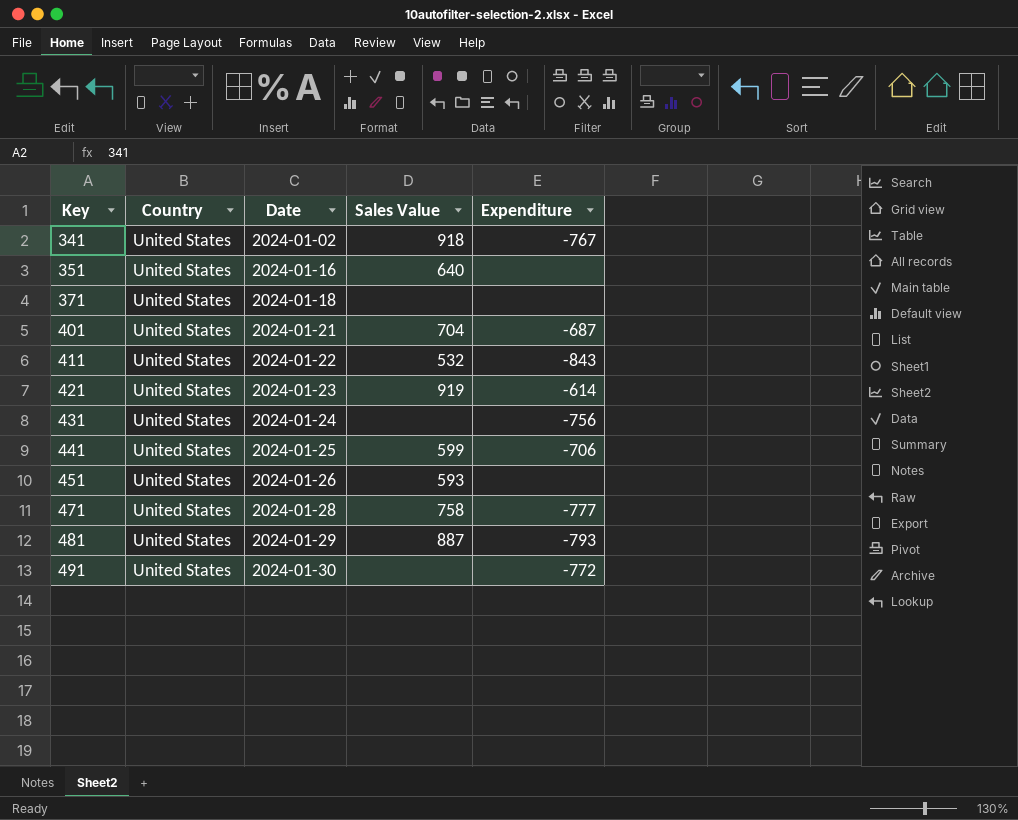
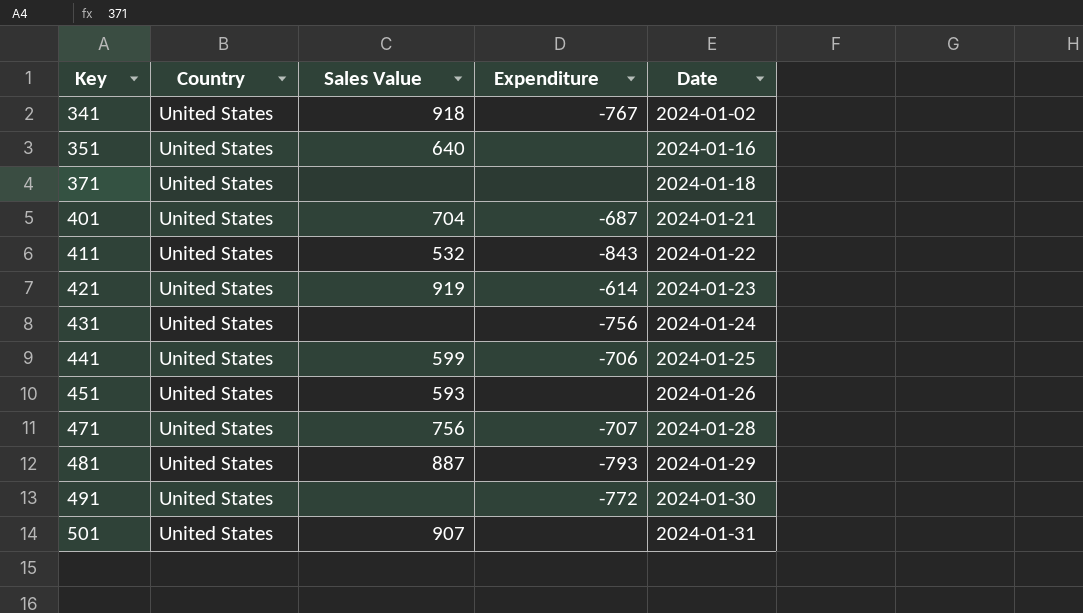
column Date | position: 3 -> 5
471 | Sales Value: 758 -> 756
471 | Expenditure: -777 -> -707
row 501: none -> United States | 907 | none | 2024-01-31

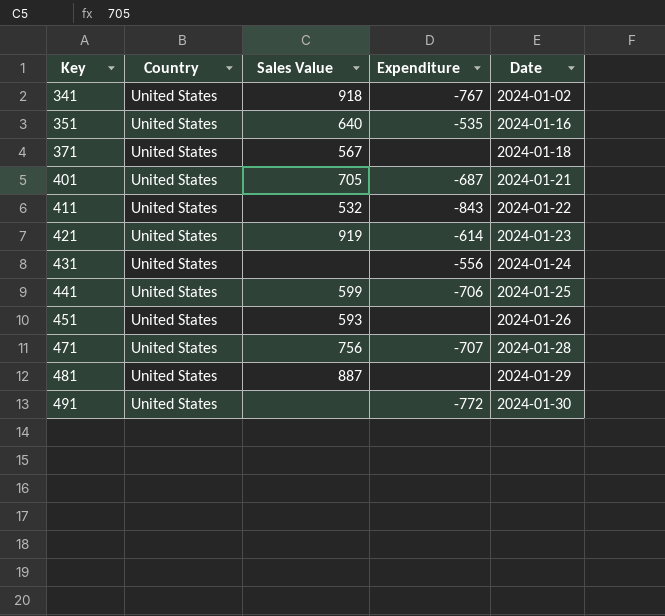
row 501: United States | 907 | none | 2024-01-31 -> none
351 | Expenditure: none -> -535
371 | Sales Value: none -> 567
401 | Sales Value: 704 -> 705
431 | Expenditure: -756 -> -556
481 | Expenditure: -793 -> none

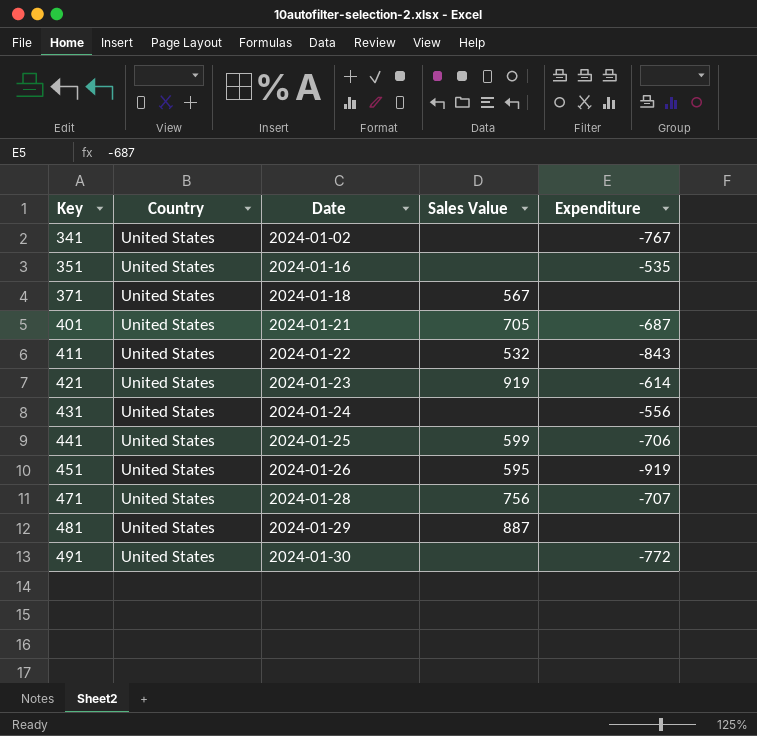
column Date | position: 5 -> 3
341 | Sales Value: 918 -> none
351 | Sales Value: 640 -> none
451 | Sales Value: 593 -> 595
451 | Expenditure: none -> -919

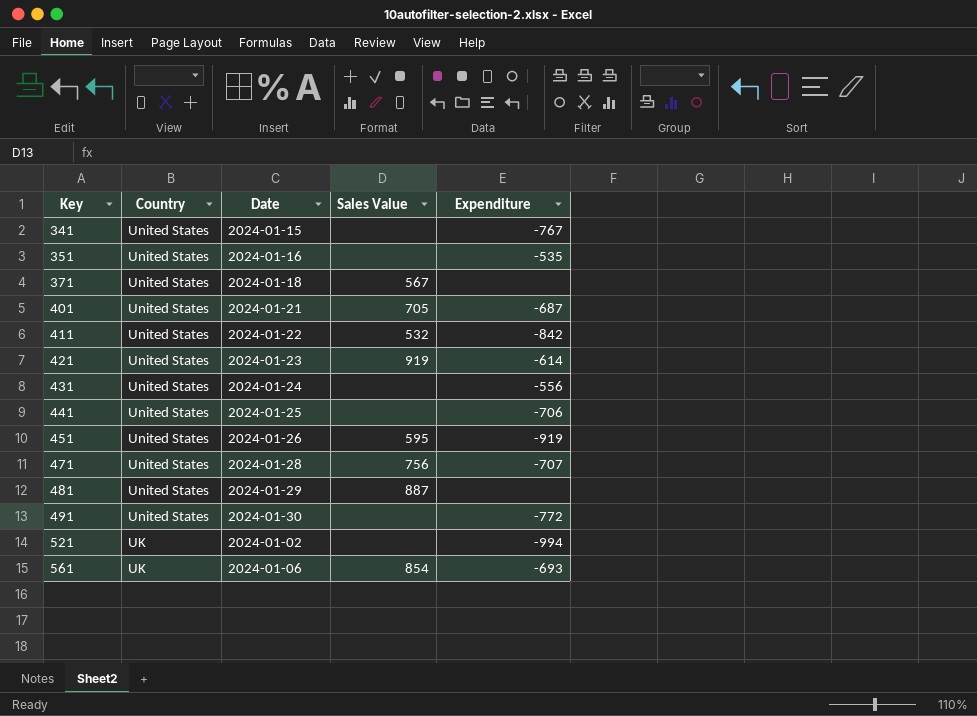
341 | Date: 2024-01-02 -> 2024-01-15
411 | Expenditure: -843 -> -842
441 | Sales Value: 599 -> none
row 521: none -> UK | 2024-01-02 | none | -994
row 561: none -> UK | 2024-01-06 | 854 | -693

